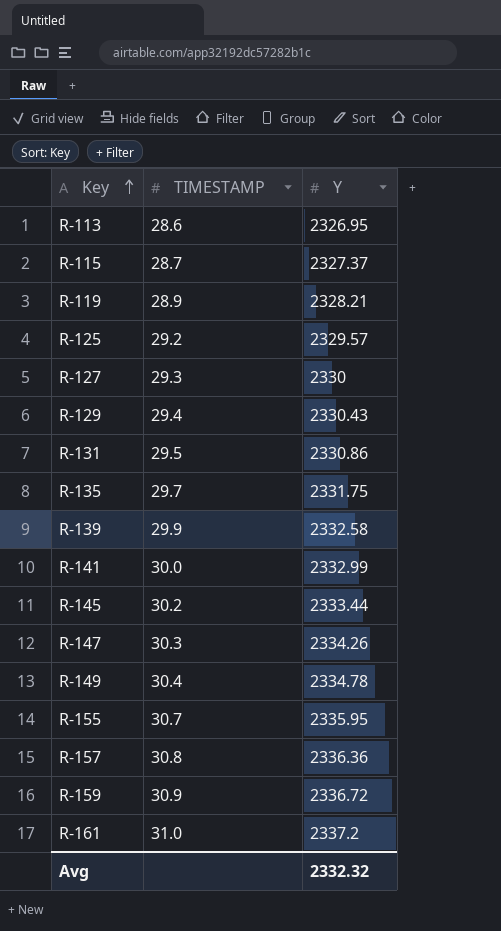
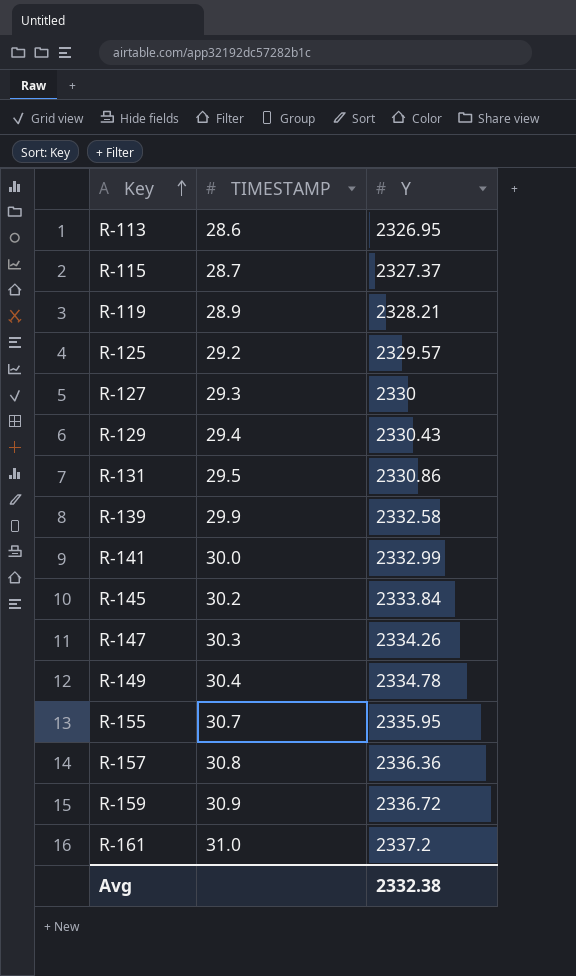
row R-135: 29.7 | 2331.75 -> none
R-145 | Y: 2333.44 -> 2333.84
Avg | Y: 2332.32 -> 2332.38

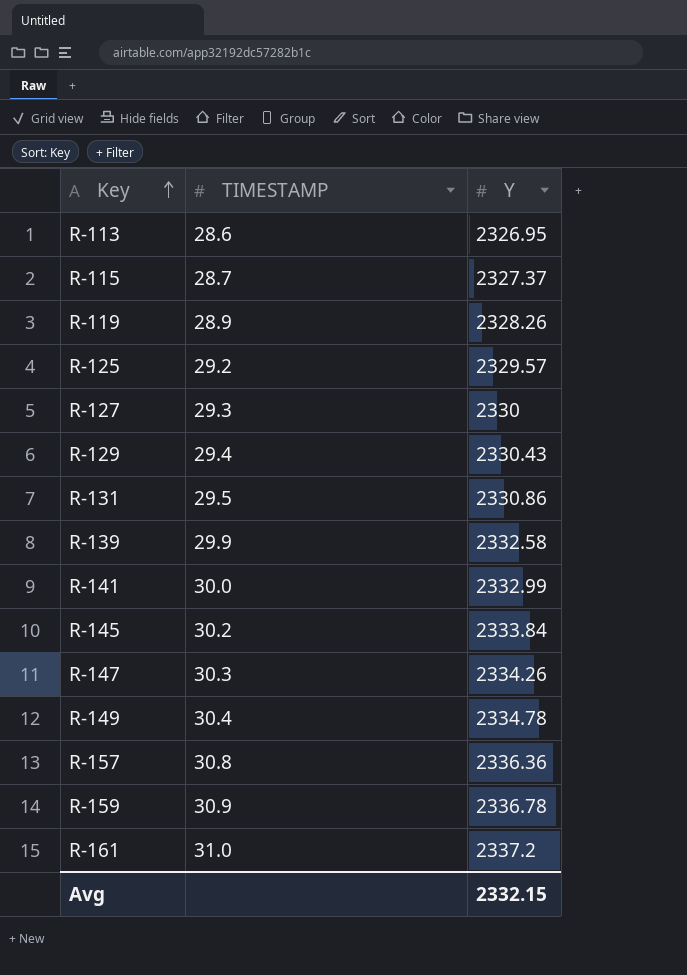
row R-155: 30.7 | 2335.95 -> none
R-119 | Y: 2328.21 -> 2328.26
R-159 | Y: 2336.72 -> 2336.78
Avg | Y: 2332.38 -> 2332.15

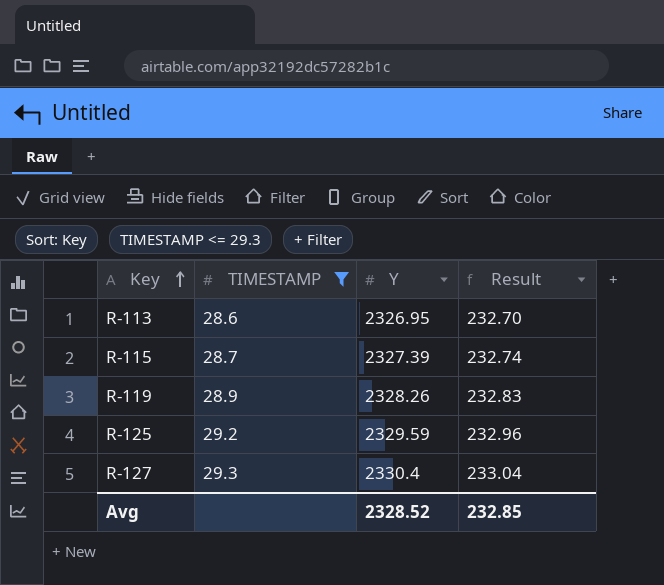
filter: none -> TIMESTAMP <= 29.3
column Result | formula: none -> [Y] * 0.1
R-115 | Y: 2327.37 -> 2327.39
R-125 | Y: 2329.57 -> 2329.59
R-127 | Y: 2330 -> 2330.4
Avg | Y: 2332.15 -> 2328.52

